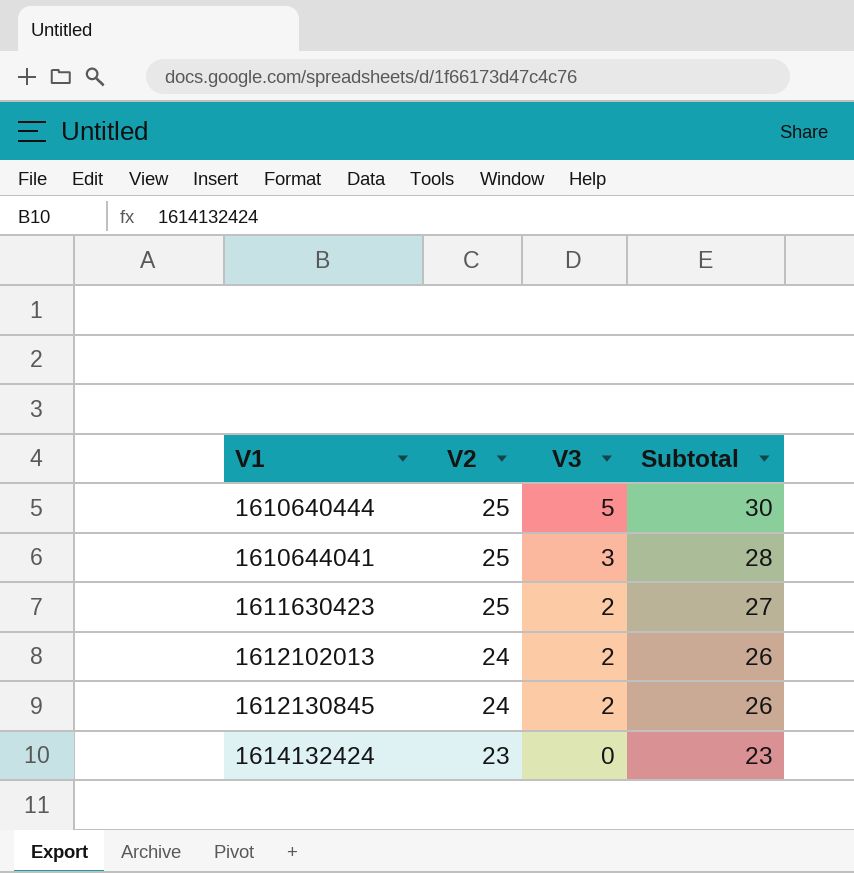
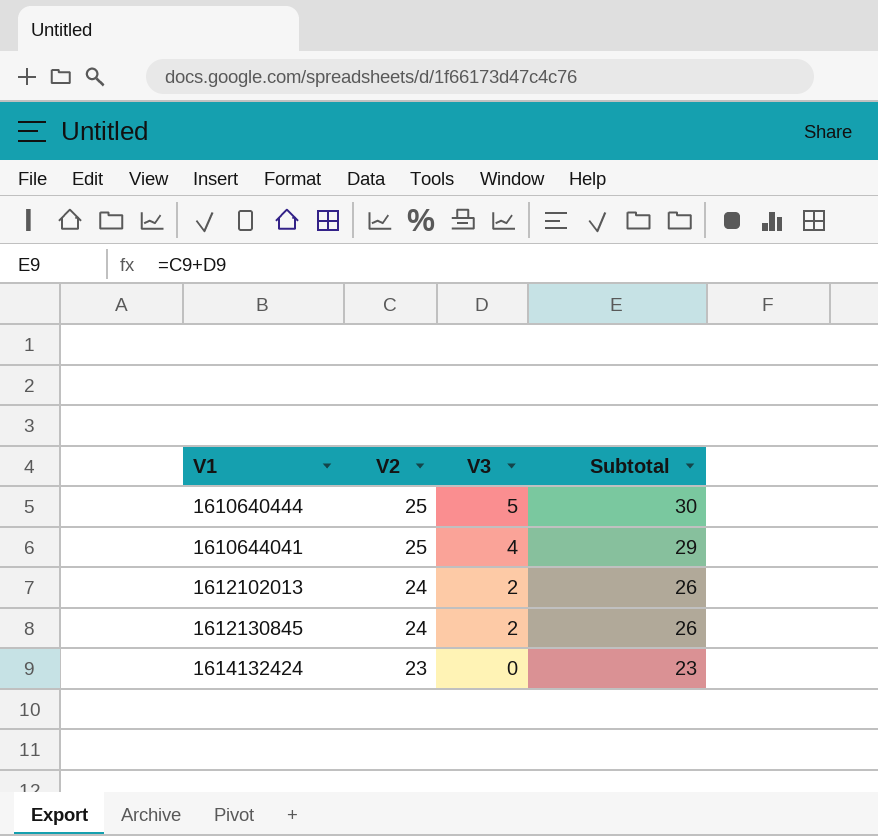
row 1611630423: 25 | 2 | 27 -> none
1610644041 | V3: 3 -> 4
1610644041 | Subtotal: 28 -> 29

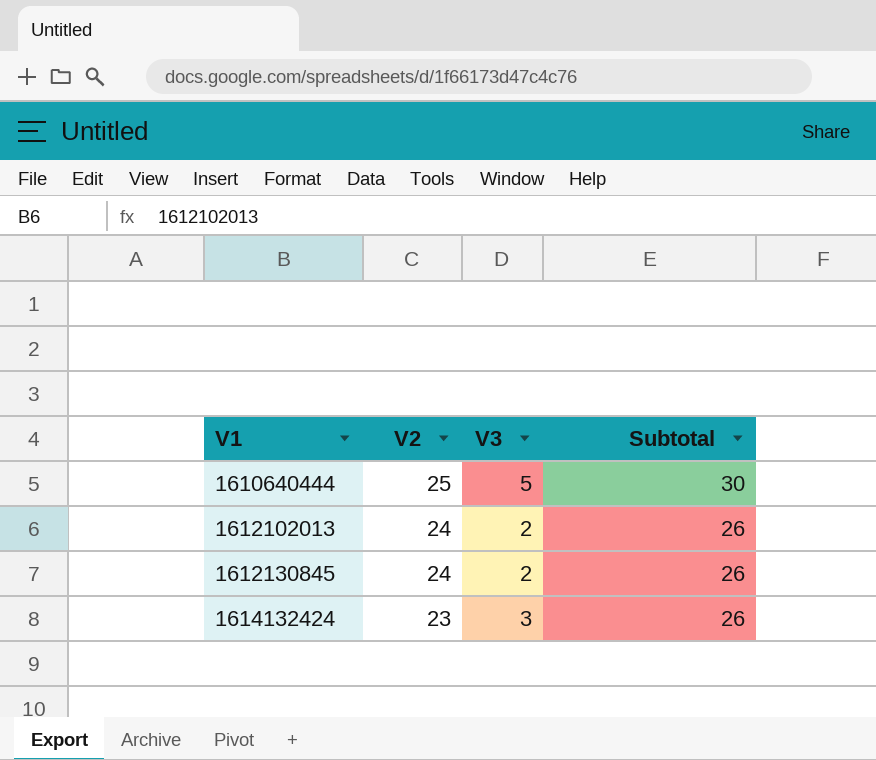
row 1610644041: 25 | 4 | 29 -> none
1614132424 | V3: 0 -> 3
1614132424 | Subtotal: 23 -> 26

